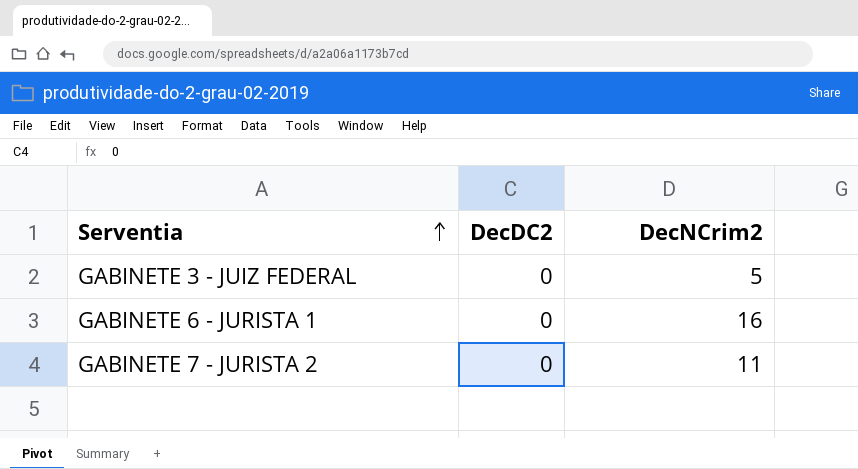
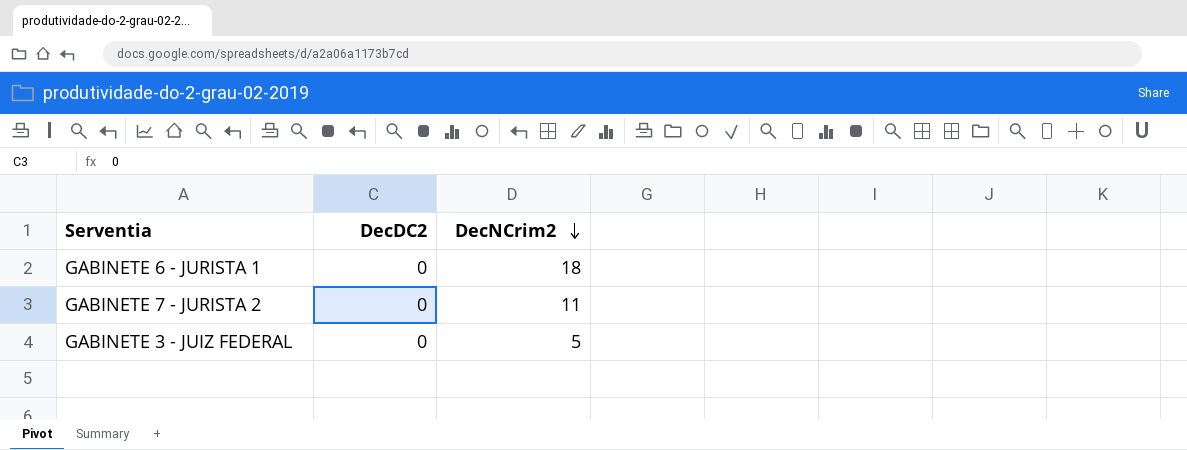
row order: Serventia ascending -> DecNCrim2 descending
GABINETE 6 - JURISTA 1 | DecNCrim2: 16 -> 18

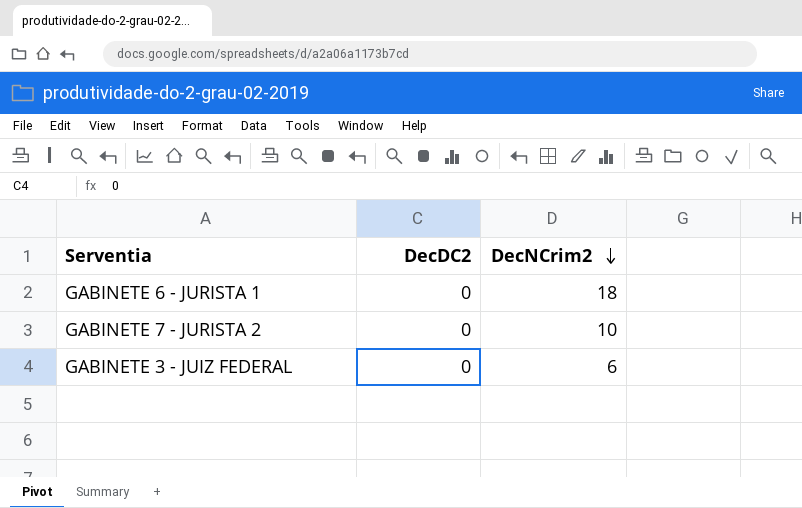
GABINETE 7 - JURISTA 2 | DecNCrim2: 11 -> 10
GABINETE 3 - JUIZ FEDERAL | DecNCrim2: 5 -> 6

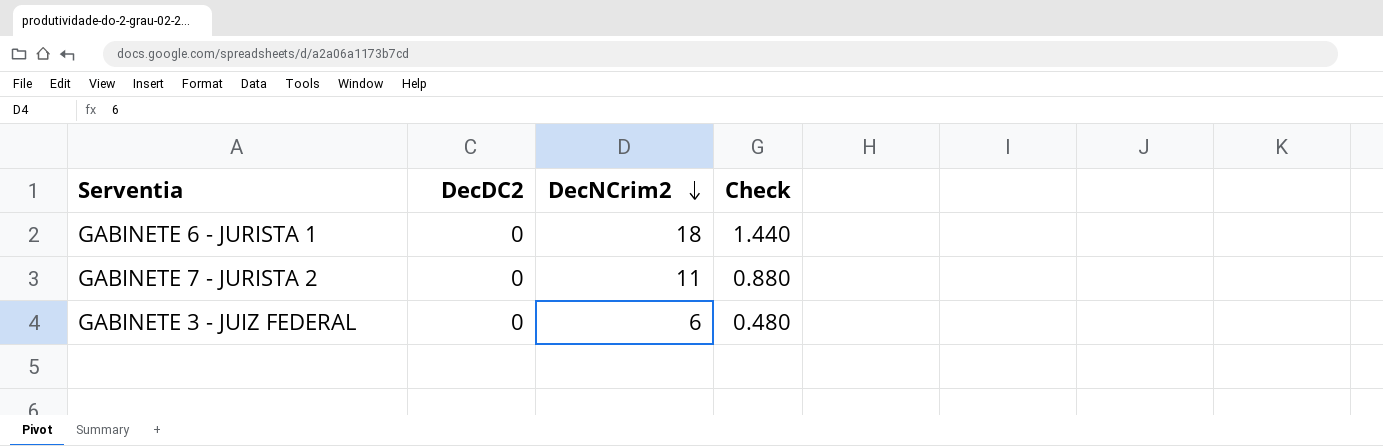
column Check | formula: none -> [DecNCrim2] * 0.08
GABINETE 7 - JURISTA 2 | DecNCrim2: 10 -> 11

